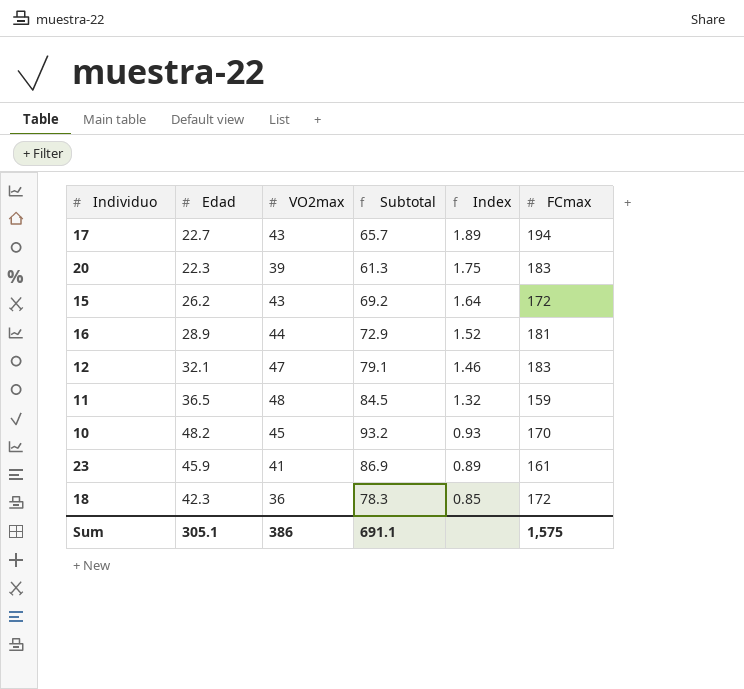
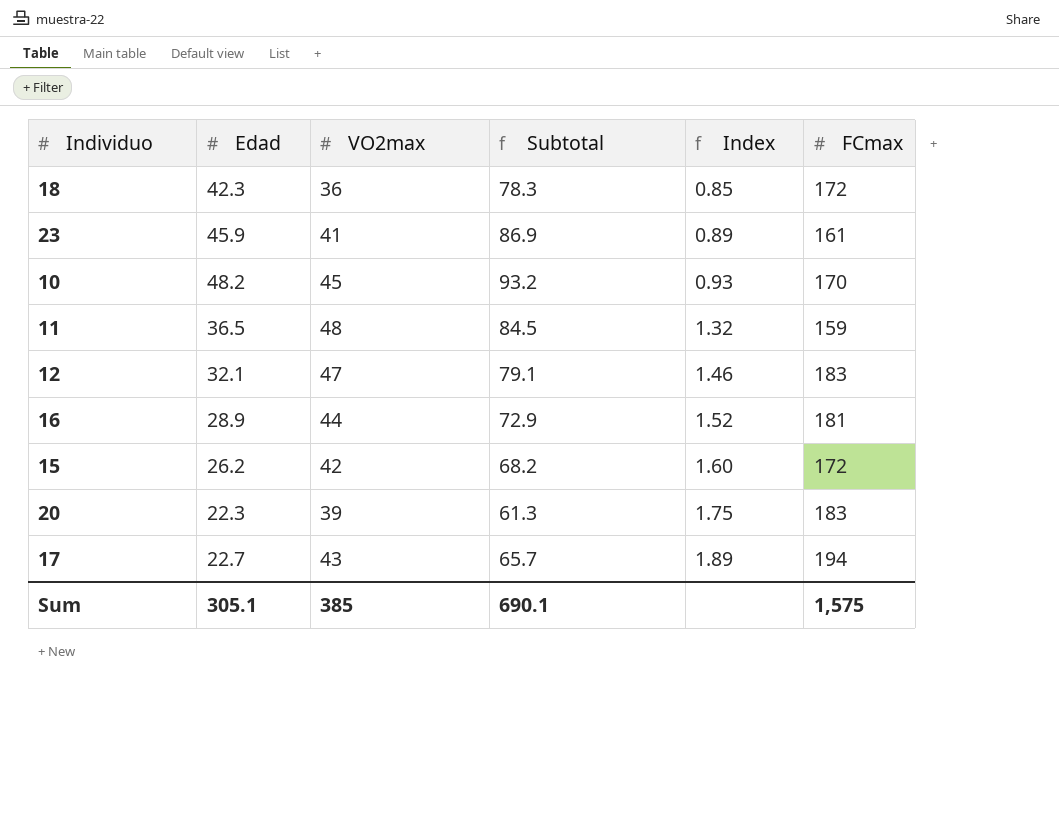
row order: Index descending -> Index ascending
15 | VO2max: 43 -> 42
15 | Subtotal: 69.2 -> 68.2
15 | Index: 1.64 -> 1.60
Sum | VO2max: 386 -> 385
Sum | Subtotal: 691.1 -> 690.1

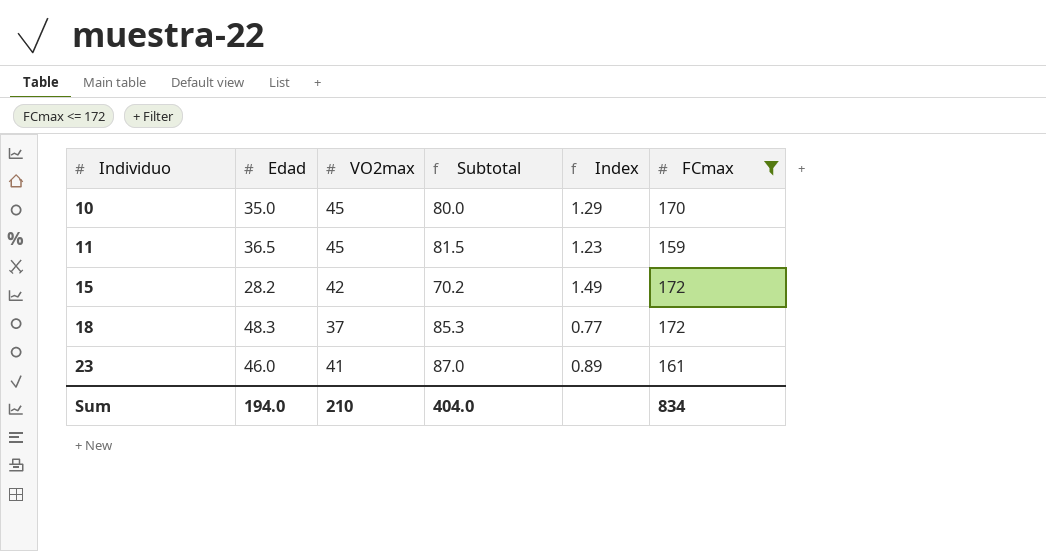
filter: none -> FCmax <= 172
row order: Index ascending -> Individuo ascending
10 | Edad: 48.2 -> 35.0
10 | Subtotal: 93.2 -> 80.0
10 | Index: 0.93 -> 1.29
11 | VO2max: 48 -> 45
11 | Subtotal: 84.5 -> 81.5
11 | Index: 1.32 -> 1.23
15 | Edad: 26.2 -> 28.2
15 | Subtotal: 68.2 -> 70.2
15 | Index: 1.60 -> 1.49
18 | Edad: 42.3 -> 48.3
18 | VO2max: 36 -> 37
18 | Subtotal: 78.3 -> 85.3
18 | Index: 0.85 -> 0.77
23 | Edad: 45.9 -> 46.0
23 | Subtotal: 86.9 -> 87.0
Sum | Edad: 305.1 -> 194.0
Sum | VO2max: 385 -> 210
Sum | Subtotal: 690.1 -> 404.0
Sum | FCmax: 1,575 -> 834

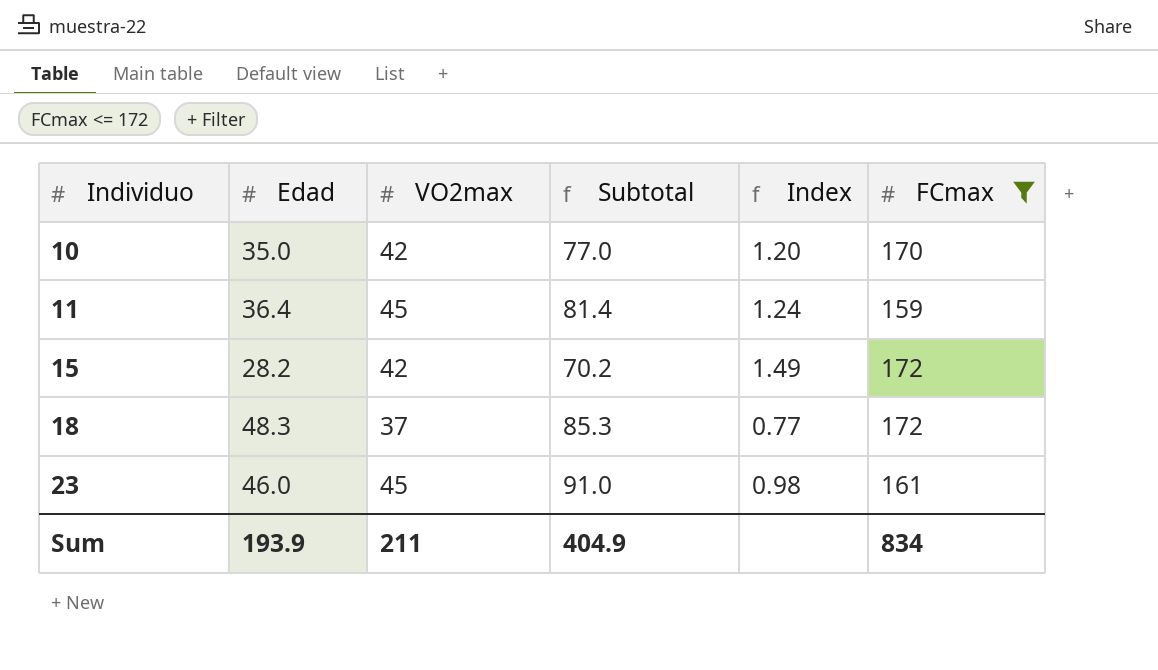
10 | VO2max: 45 -> 42
10 | Subtotal: 80.0 -> 77.0
10 | Index: 1.29 -> 1.20
11 | Edad: 36.5 -> 36.4
11 | Subtotal: 81.5 -> 81.4
11 | Index: 1.23 -> 1.24
23 | VO2max: 41 -> 45
23 | Subtotal: 87.0 -> 91.0
23 | Index: 0.89 -> 0.98
Sum | Edad: 194.0 -> 193.9
Sum | VO2max: 210 -> 211
Sum | Subtotal: 404.0 -> 404.9

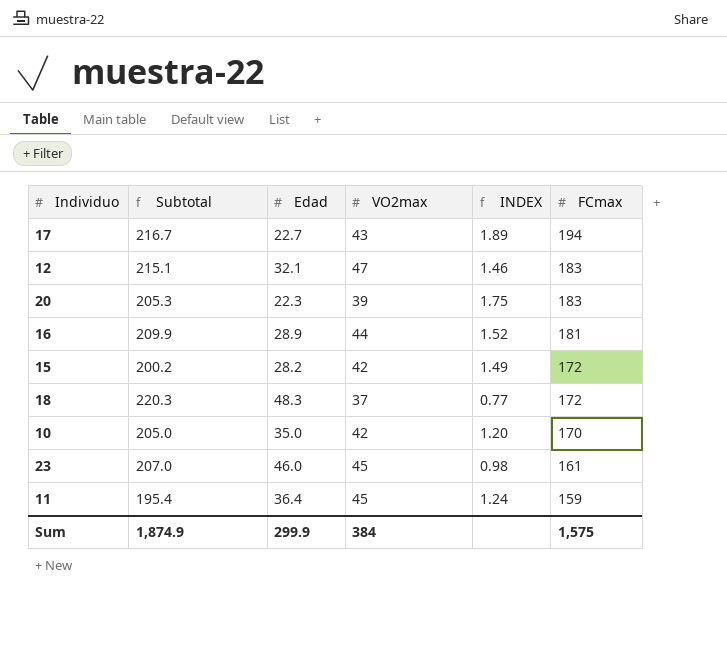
filter: FCmax <= 172 -> none
row order: Individuo ascending -> FCmax descending
column Subtotal | formula: [Edad] + [VO2max] -> [Edad] + [FCmax]
column Subtotal | position: 4 -> 2
column name: Index -> INDEX
Sum | Subtotal: 404.9 -> 1,874.9
Sum | Edad: 193.9 -> 299.9
Sum | VO2max: 211 -> 384
Sum | FCmax: 834 -> 1,575

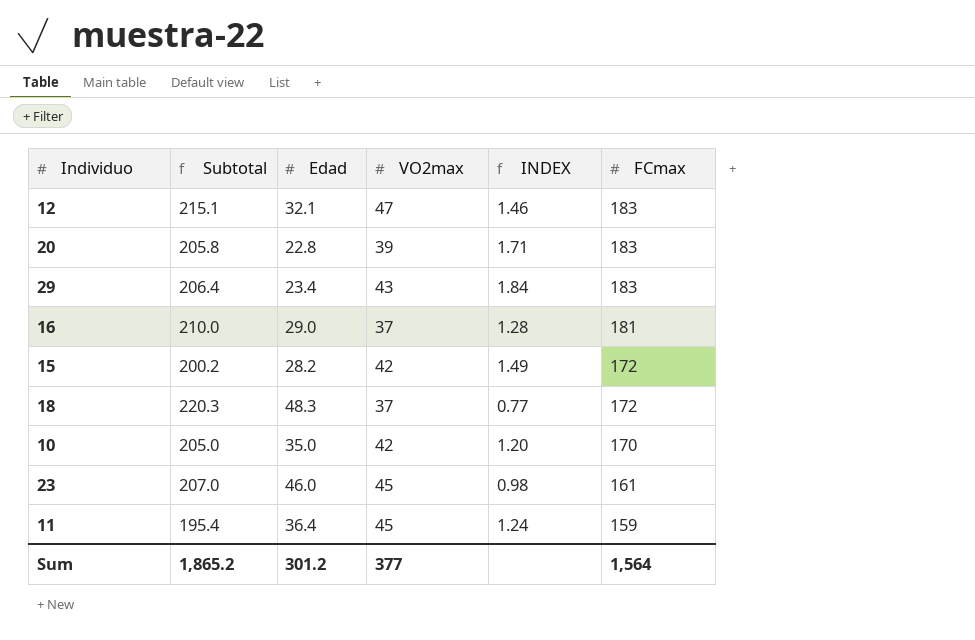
row 17: 216.7 | 22.7 | 43 | 1.89 | 194 -> none
20 | Subtotal: 205.3 -> 205.8
20 | Edad: 22.3 -> 22.8
20 | INDEX: 1.75 -> 1.71
row 29: none -> 206.4 | 23.4 | 43 | 1.84 | 183
16 | Subtotal: 209.9 -> 210.0
16 | Edad: 28.9 -> 29.0
16 | VO2max: 44 -> 37
16 | INDEX: 1.52 -> 1.28
Sum | Subtotal: 1,874.9 -> 1,865.2
Sum | Edad: 299.9 -> 301.2
Sum | VO2max: 384 -> 377
Sum | FCmax: 1,575 -> 1,564

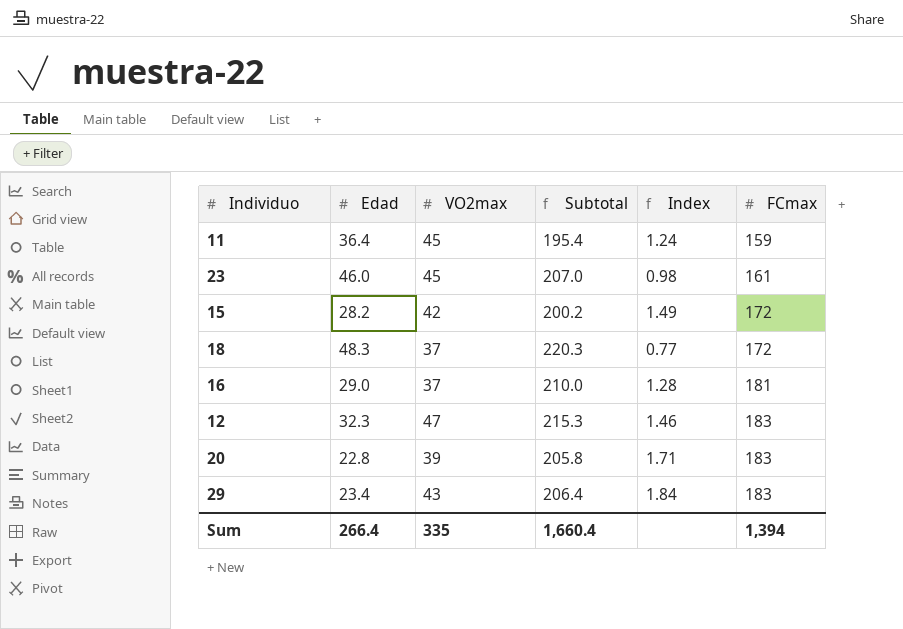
row order: FCmax descending -> FCmax ascending
column Subtotal | position: 2 -> 4
column name: INDEX -> Index
row 10: 205.0 | 35.0 | 42 | 1.20 | 170 -> none
12 | Edad: 32.1 -> 32.3
12 | Subtotal: 215.1 -> 215.3
Sum | Edad: 301.2 -> 266.4
Sum | VO2max: 377 -> 335
Sum | Subtotal: 1,865.2 -> 1,660.4
Sum | FCmax: 1,564 -> 1,394

